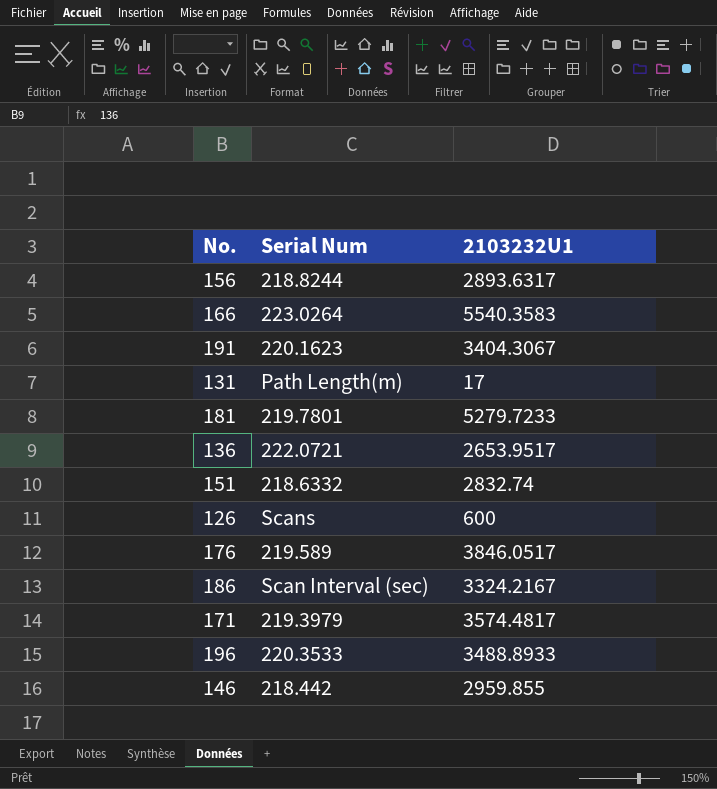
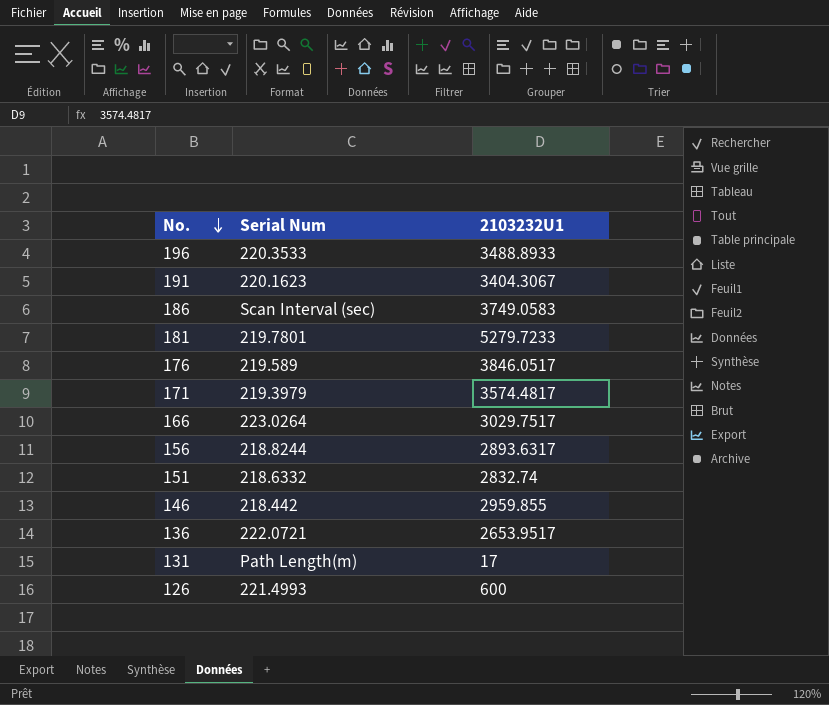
row order: none -> No. descending
186 | 2103232U1: 3324.2167 -> 3749.0583
166 | 2103232U1: 5540.3583 -> 3029.7517
126 | Serial Num: Scans -> 221.4993

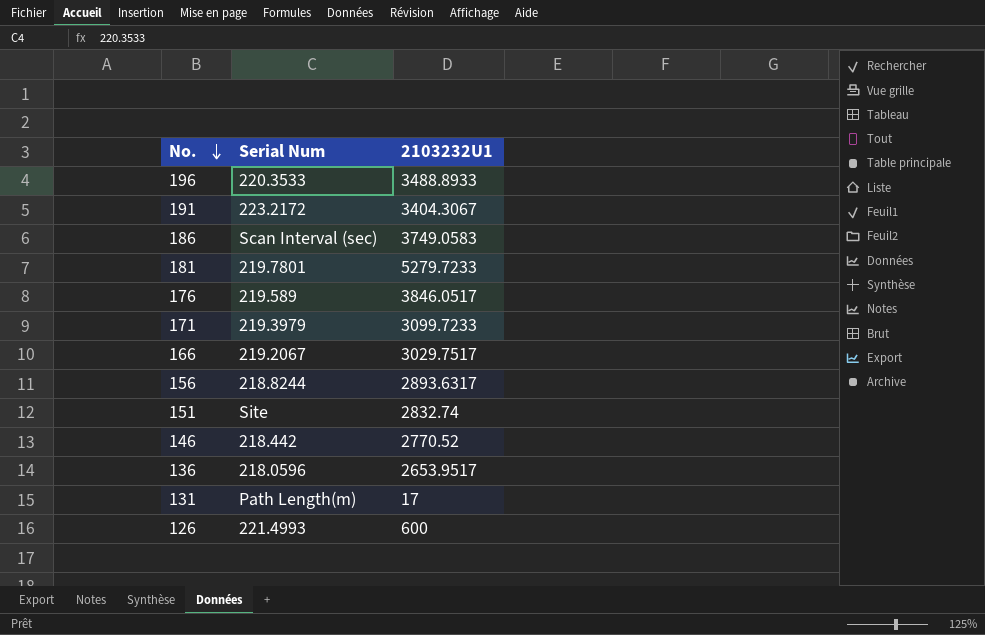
191 | Serial Num: 220.1623 -> 223.2172
171 | 2103232U1: 3574.4817 -> 3099.7233
166 | Serial Num: 223.0264 -> 219.2067
151 | Serial Num: 218.6332 -> Site
146 | 2103232U1: 2959.855 -> 2770.52
136 | Serial Num: 222.0721 -> 218.0596

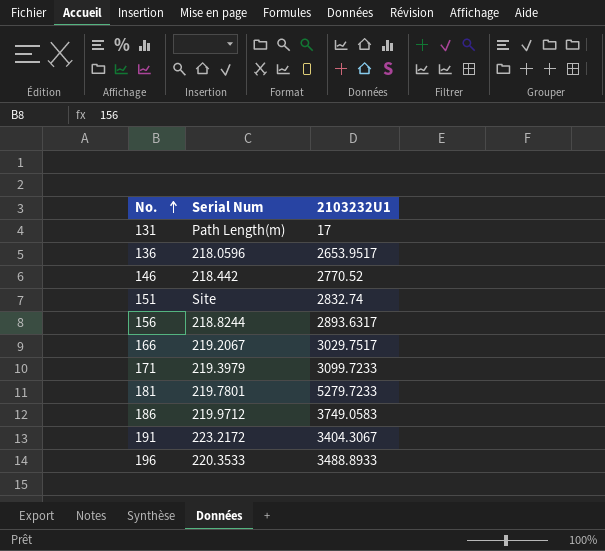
row order: No. descending -> No. ascending
row 176: 219.589 | 3846.0517 -> none
row 126: 221.4993 | 600 -> none
186 | Serial Num: Scan Interval (sec) -> 219.9712

